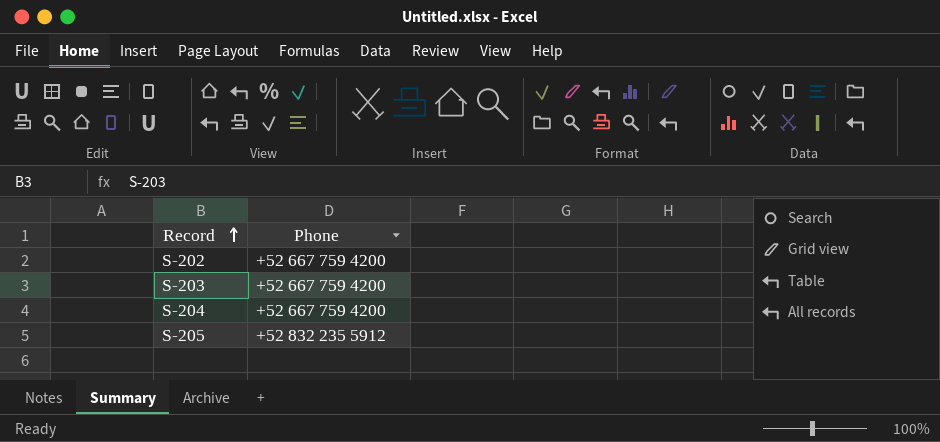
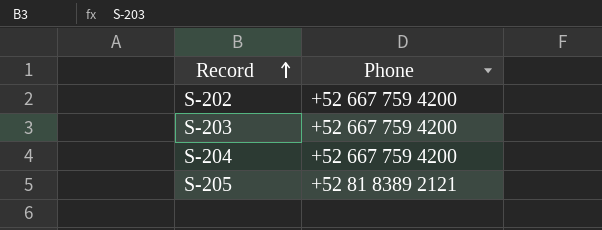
S-205 | Phone: +52 832 235 5912 -> +52 81 8389 2121

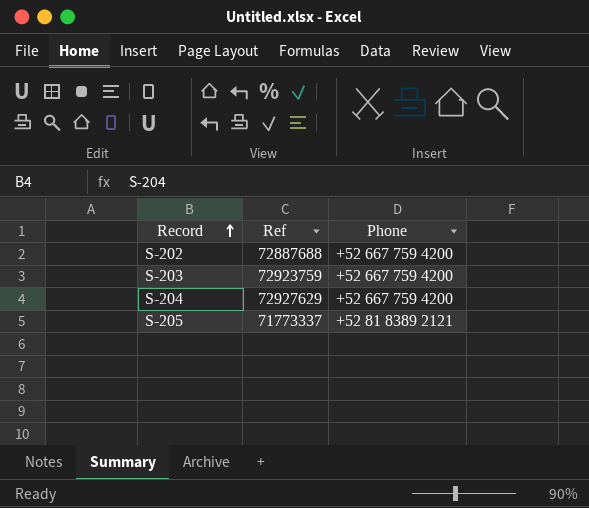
column Ref | position: none -> 2

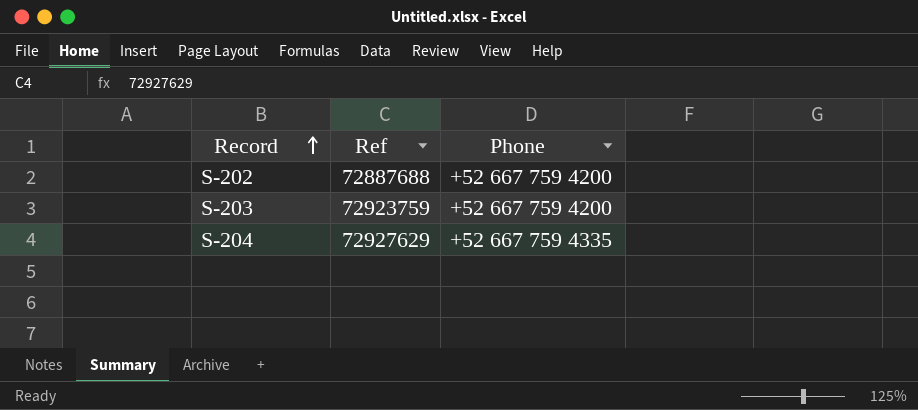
row S-205: 71773337 | +52 81 8389 2121 -> none
S-204 | Phone: +52 667 759 4200 -> +52 667 759 4335

